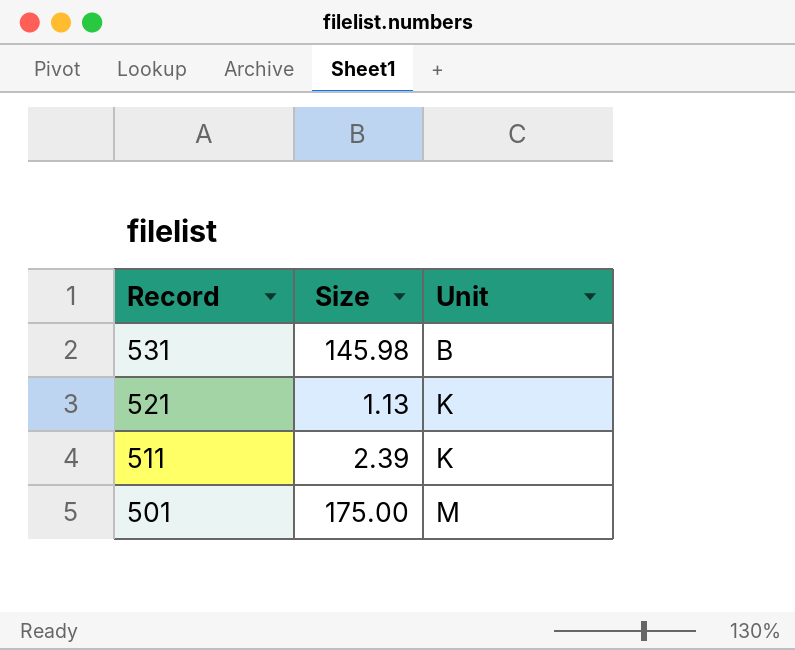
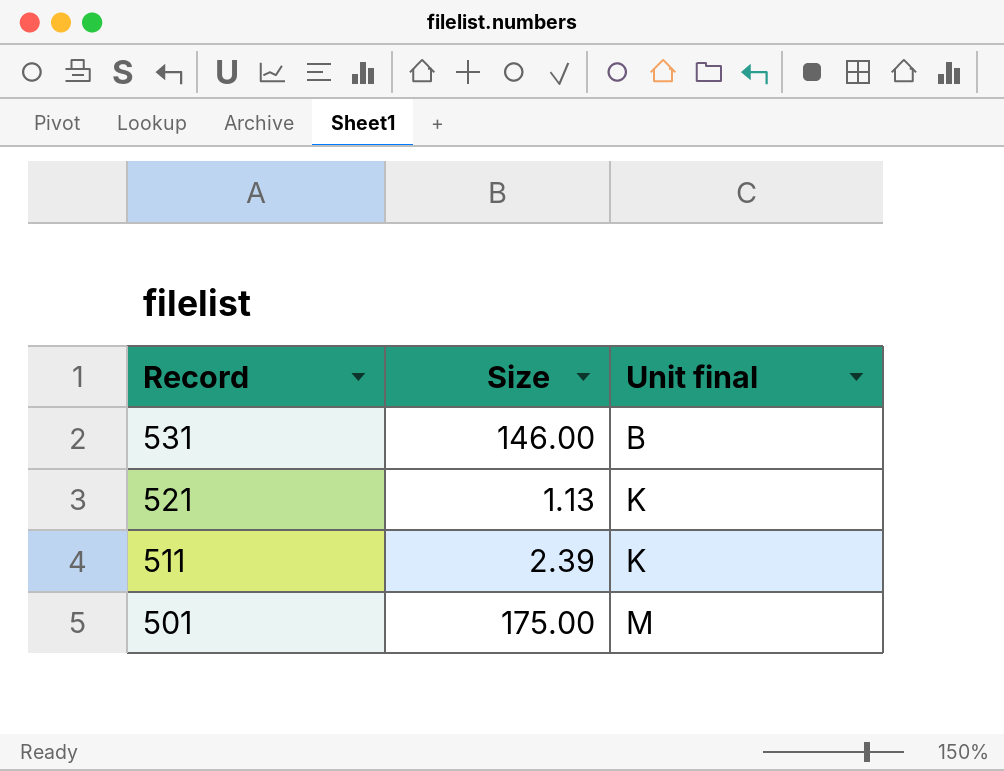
column name: Unit -> Unit final
531 | Size: 145.98 -> 146.00

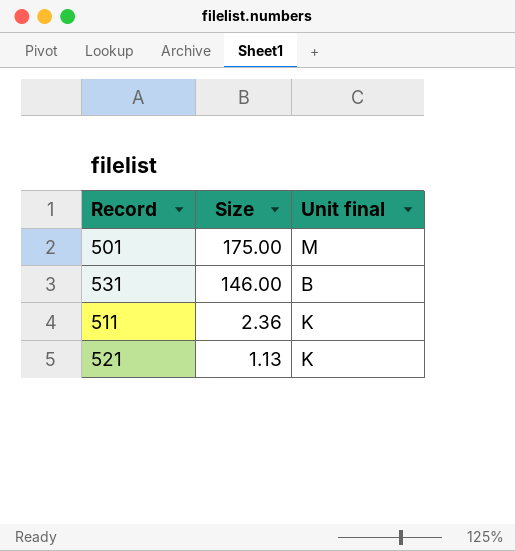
row order: Record descending -> Size descending
511 | Size: 2.39 -> 2.36

